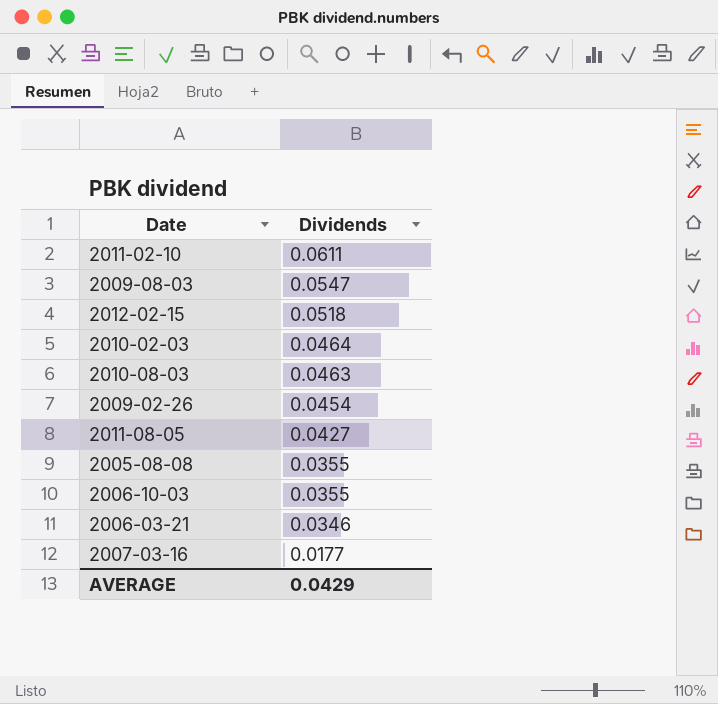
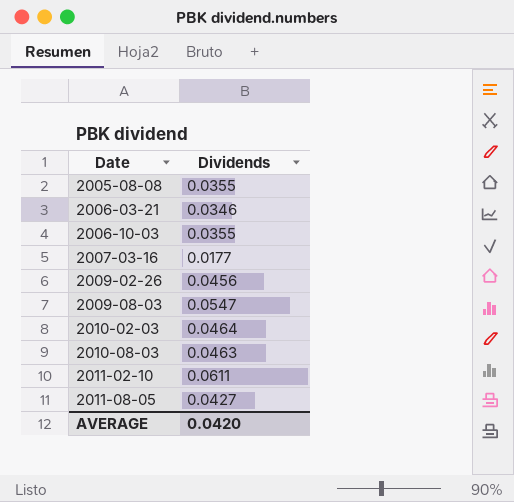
row order: Dividends descending -> Date ascending
row 2012-02-15: 0.0518 -> none
2009-02-26 | Dividends: 0.0454 -> 0.0456
AVERAGE | Dividends: 0.0429 -> 0.0420

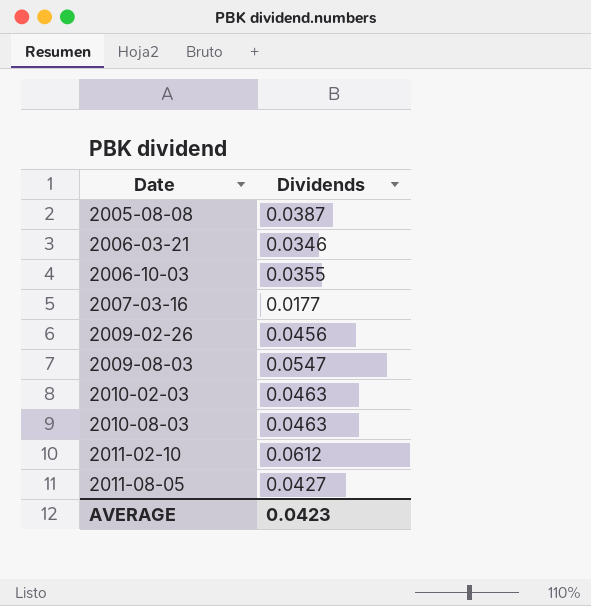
2005-08-08 | Dividends: 0.0355 -> 0.0387
2010-02-03 | Dividends: 0.0464 -> 0.0463
2011-02-10 | Dividends: 0.0611 -> 0.0612
AVERAGE | Dividends: 0.0420 -> 0.0423

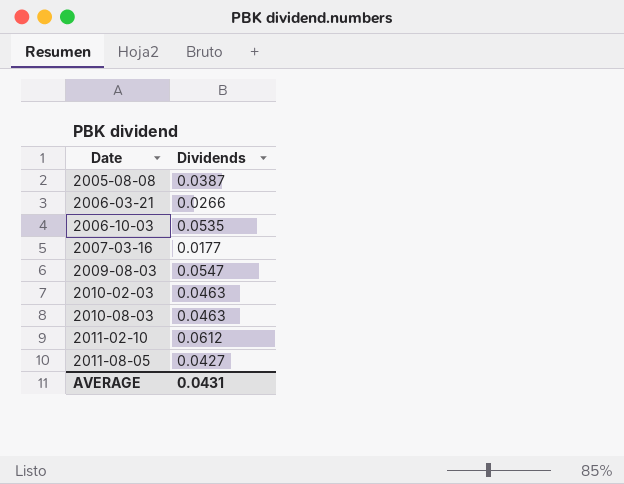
row 2009-02-26: 0.0456 -> none
2006-03-21 | Dividends: 0.0346 -> 0.0266
2006-10-03 | Dividends: 0.0355 -> 0.0535
AVERAGE | Dividends: 0.0423 -> 0.0431

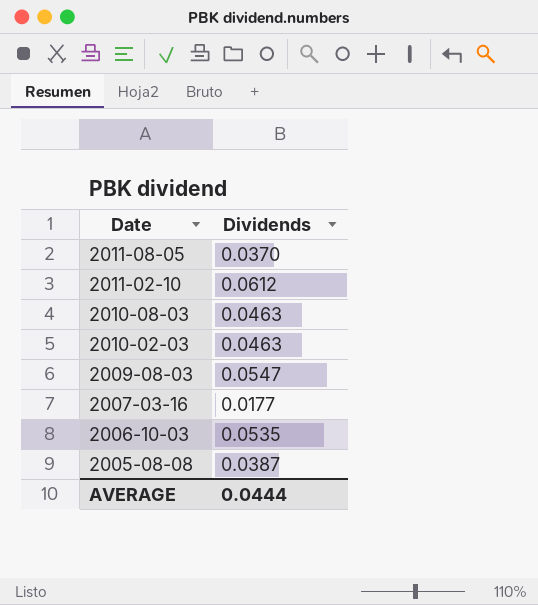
row order: Date ascending -> Date descending
row 2006-03-21: 0.0266 -> none
2011-08-05 | Dividends: 0.0427 -> 0.0370
AVERAGE | Dividends: 0.0431 -> 0.0444

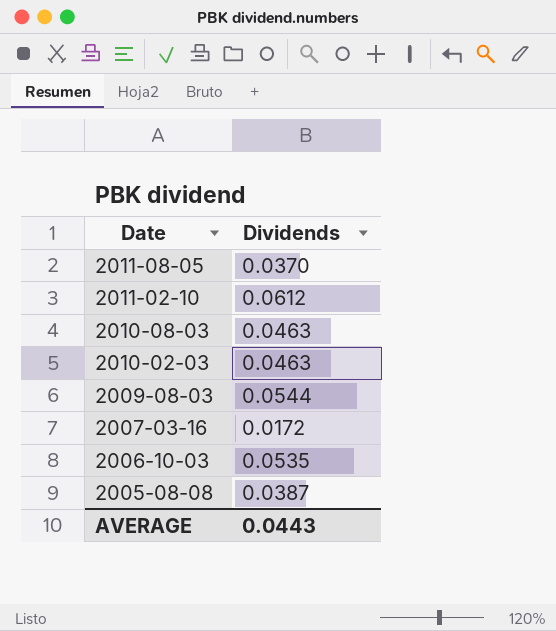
2009-08-03 | Dividends: 0.0547 -> 0.0544
2007-03-16 | Dividends: 0.0177 -> 0.0172
AVERAGE | Dividends: 0.0444 -> 0.0443

